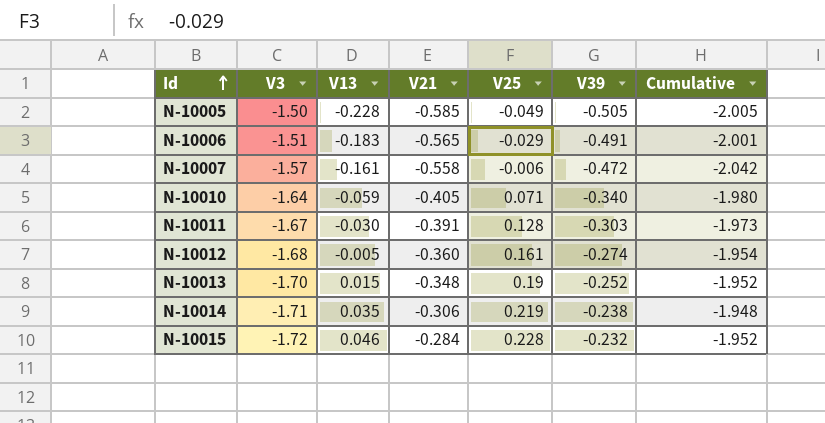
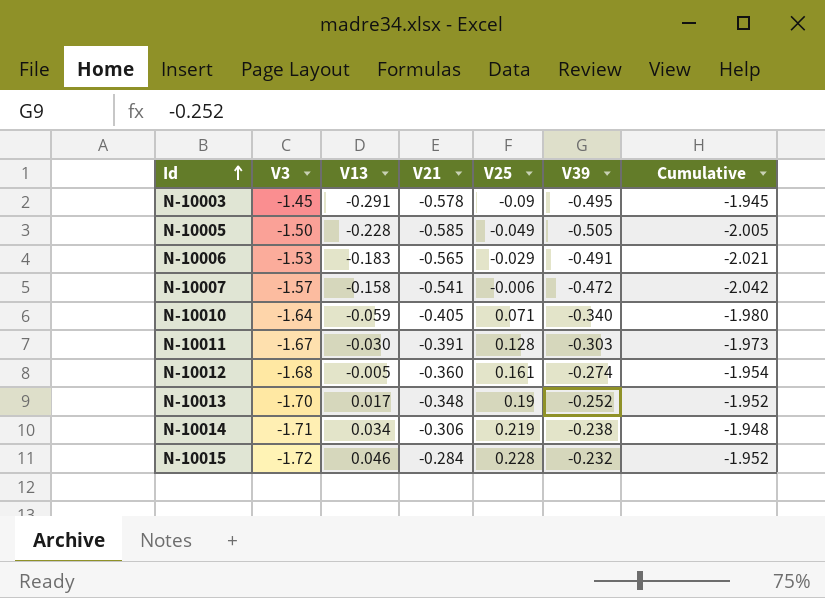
row N-10003: none -> -1.45 | -0.291 | -0.578 | -0.09 | -0.495 | -1.945
N-10006 | V3: -1.51 -> -1.53
N-10006 | Cumulative: -2.001 -> -2.021
N-10007 | V13: -0.161 -> -0.158
N-10007 | V21: -0.558 -> -0.541
N-10013 | V13: 0.015 -> 0.017
N-10014 | V13: 0.035 -> 0.034

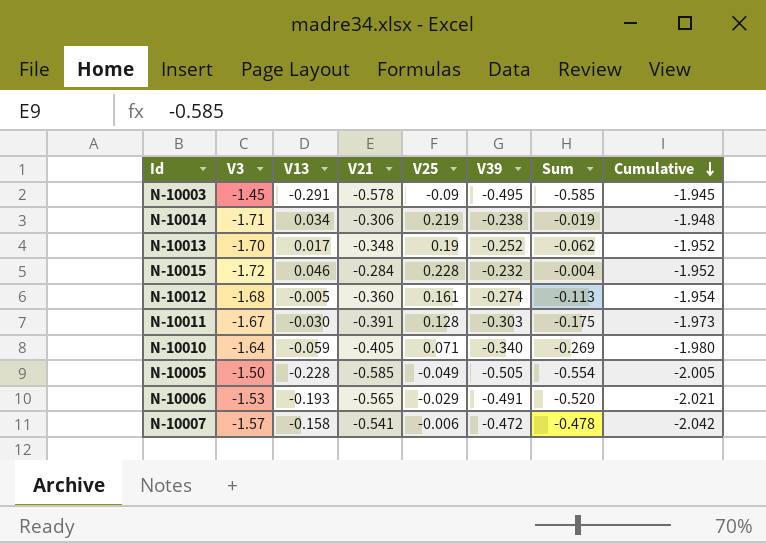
row order: Id ascending -> Cumulative descending
column Sum | formula: none -> [V25] + [V39]
N-10006 | V13: -0.183 -> -0.193

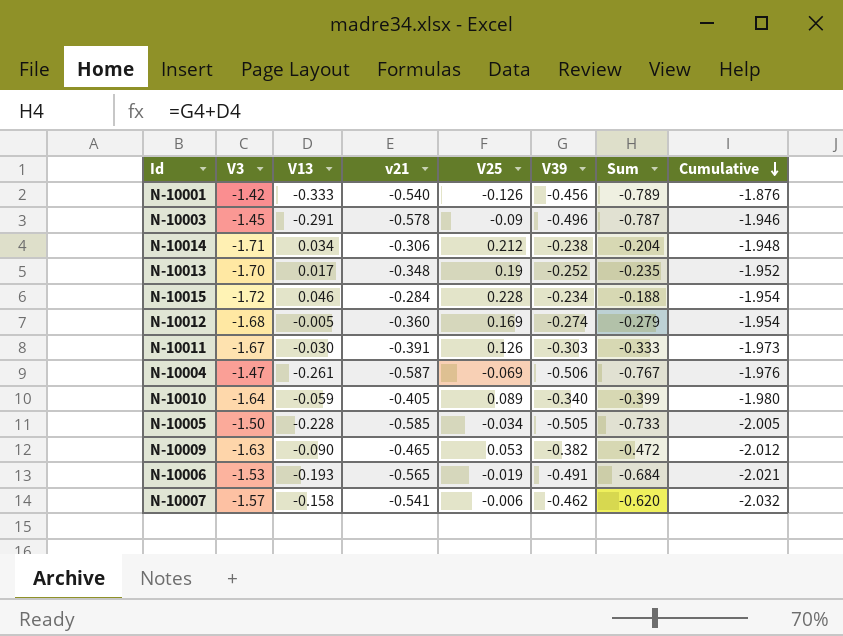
column name: V21 -> v21
column Sum | formula: [V25] + [V39] -> [V13] + [V39]
row N-10001: none -> -1.42 | -0.333 | -0.540 | -0.126 | -0.456 | -0.789 | -1.876
N-10003 | V39: -0.495 -> -0.496
N-10003 | Cumulative: -1.945 -> -1.946
N-10014 | V25: 0.219 -> 0.212
N-10015 | V39: -0.232 -> -0.234
N-10015 | Cumulative: -1.952 -> -1.954
N-10012 | V25: 0.161 -> 0.169
N-10011 | V25: 0.128 -> 0.126
row N-10004: none -> -1.47 | -0.261 | -0.587 | -0.069 | -0.506 | -0.767 | -1.976
N-10010 | V25: 0.071 -> 0.089
N-10005 | V25: -0.049 -> -0.034
row N-10009: none -> -1.63 | -0.090 | -0.465 | 0.053 | -0.382 | -0.472 | -2.012
N-10006 | V25: -0.029 -> -0.019
N-10007 | V39: -0.472 -> -0.462
N-10007 | Cumulative: -2.042 -> -2.032

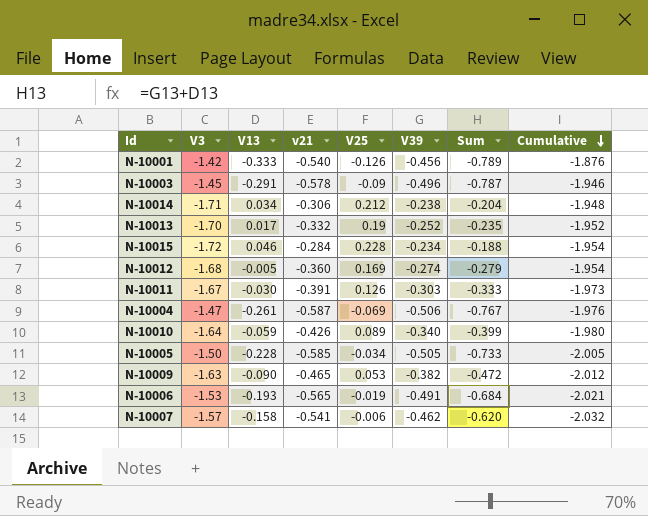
N-10013 | v21: -0.348 -> -0.332
N-10010 | v21: -0.405 -> -0.426

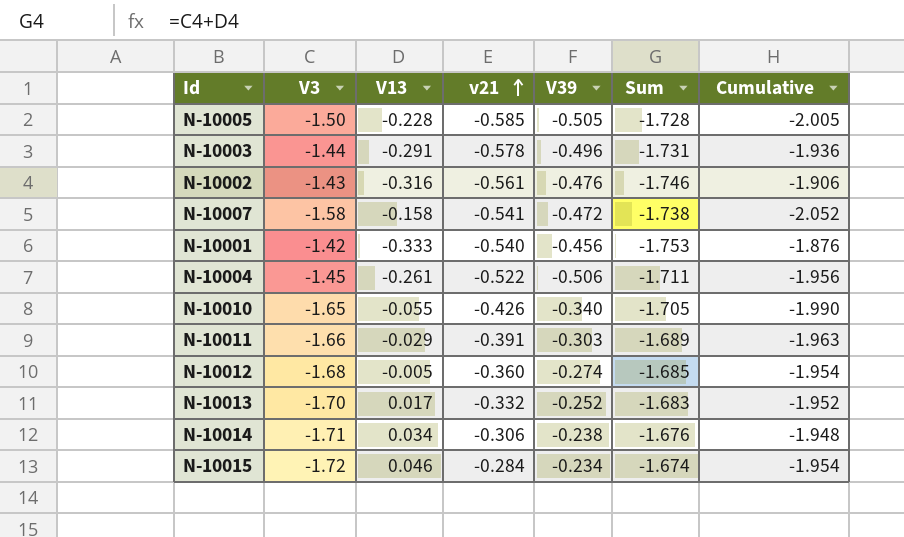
row order: Cumulative descending -> v21 ascending
column V25 | position: 5 -> none
column Sum | formula: [V13] + [V39] -> [V3] + [V13]
row N-10009: -1.63 | -0.090 | -0.465 | 0.053 | -0.382 | -0.472 | -2.012 -> none
row N-10006: -1.53 | -0.193 | -0.565 | -0.019 | -0.491 | -0.684 | -2.021 -> none
N-10003 | V3: -1.45 -> -1.44
N-10003 | Cumulative: -1.946 -> -1.936
row N-10002: none -> -1.43 | -0.316 | -0.561 | -0.476 | -1.746 | -1.906
N-10007 | V3: -1.57 -> -1.58
N-10007 | V39: -0.462 -> -0.472
N-10007 | Cumulative: -2.032 -> -2.052
N-10004 | V3: -1.47 -> -1.45
N-10004 | v21: -0.587 -> -0.522
N-10004 | Cumulative: -1.976 -> -1.956
N-10010 | V3: -1.64 -> -1.65
N-10010 | V13: -0.059 -> -0.055
N-10010 | Cumulative: -1.980 -> -1.990
N-10011 | V3: -1.67 -> -1.66
N-10011 | V13: -0.030 -> -0.029
N-10011 | Cumulative: -1.973 -> -1.963

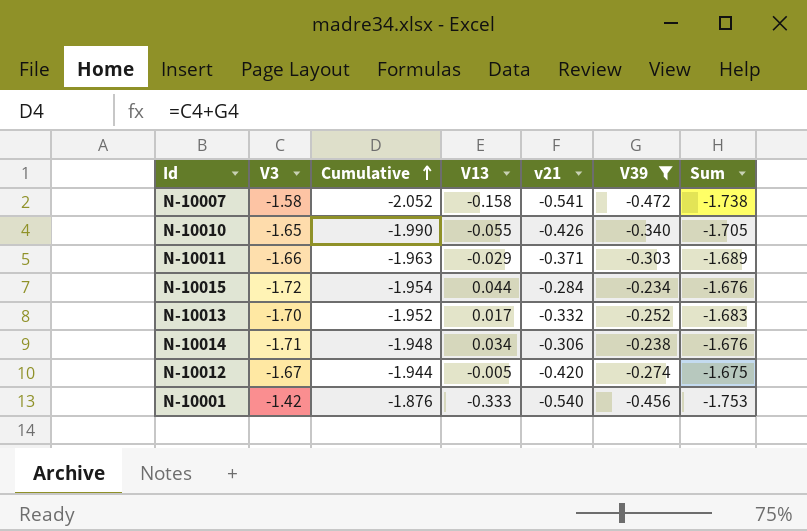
filter: none -> V39 >= -0.472
row order: v21 ascending -> Cumulative ascending
column Cumulative | position: 7 -> 3
N-10011 | v21: -0.391 -> -0.371
N-10015 | V13: 0.046 -> 0.044
N-10015 | Sum: -1.674 -> -1.676
N-10012 | V3: -1.68 -> -1.67
N-10012 | Cumulative: -1.954 -> -1.944
N-10012 | v21: -0.360 -> -0.420
N-10012 | Sum: -1.685 -> -1.675

